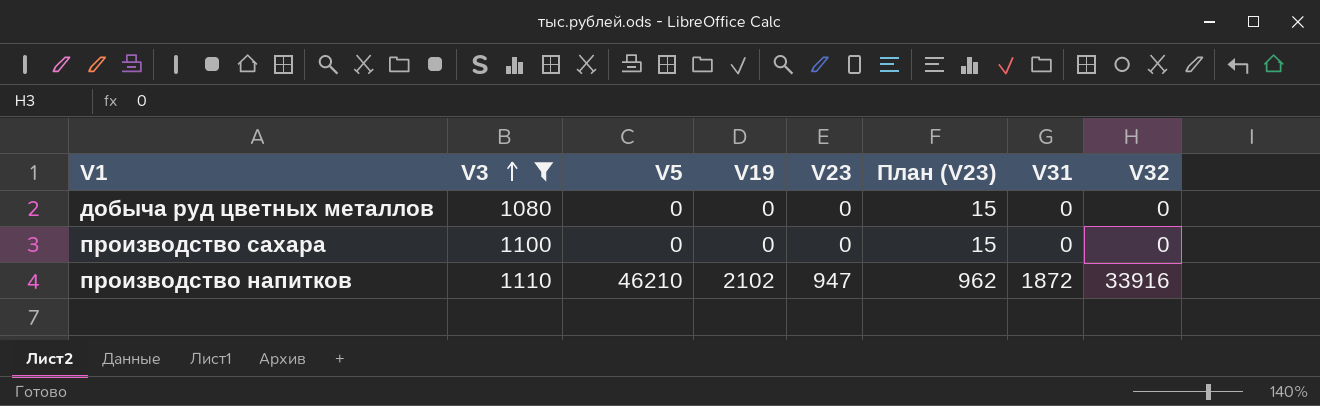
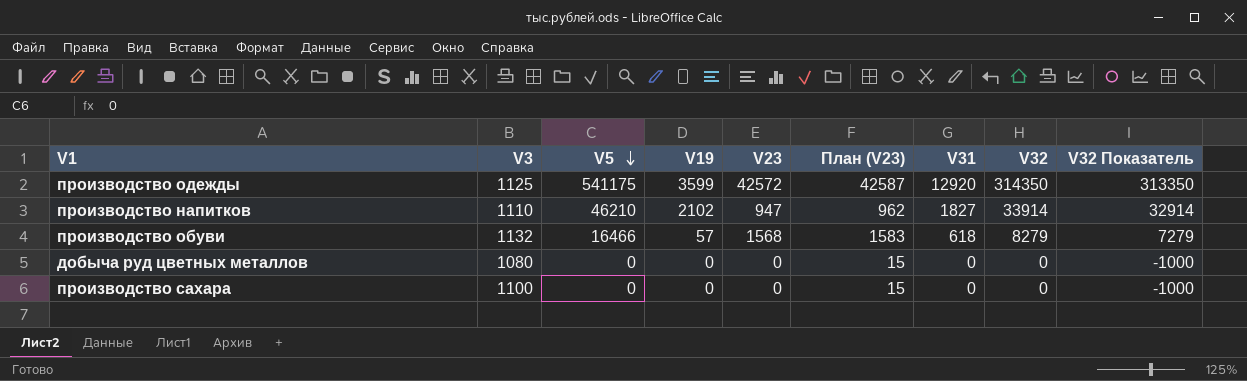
filter: V3 <= 1110 -> none
row order: V3 ascending -> V5 descending
column V32 Показатель | formula: none -> [V32] - 1000
производство напитков | V31: 1872 -> 1827
производство напитков | V32: 33916 -> 33914

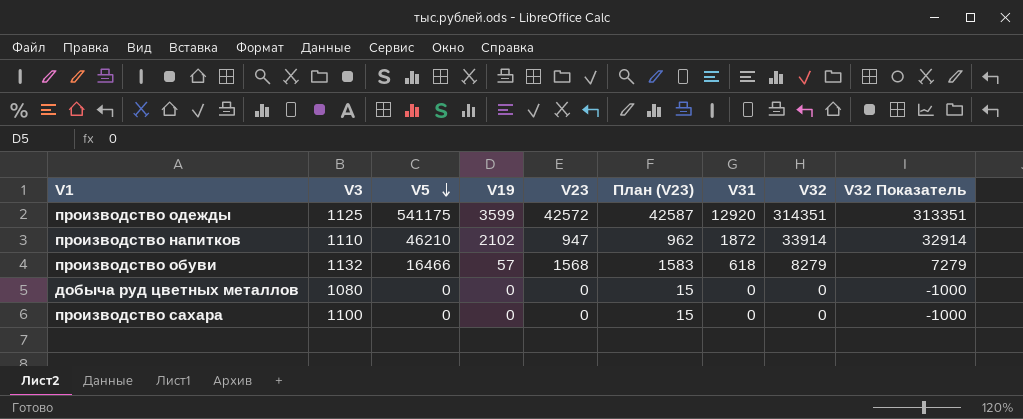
производство одежды | V32: 314350 -> 314351
производство одежды | V32 Показатель: 313350 -> 313351
производство напитков | V31: 1827 -> 1872

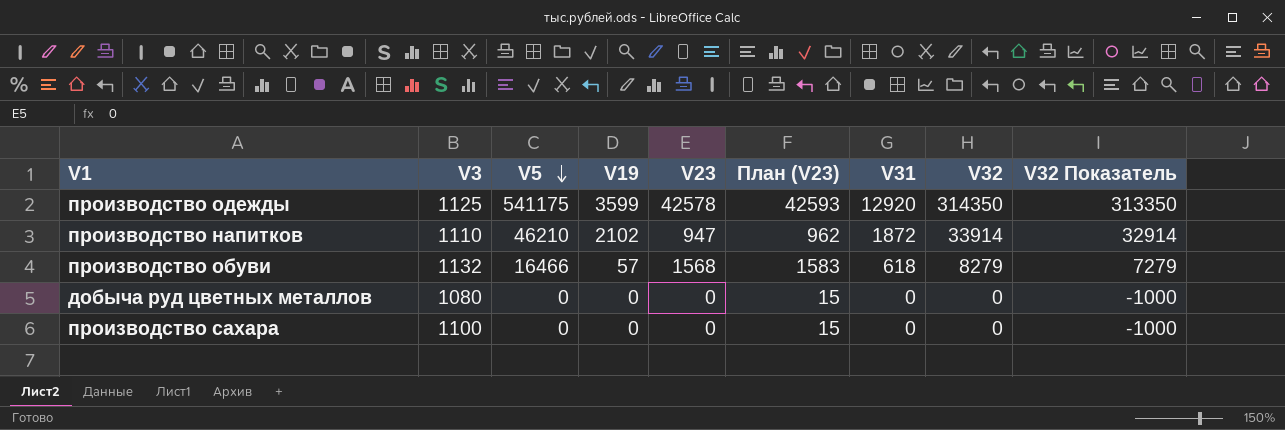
производство одежды | V23: 42572 -> 42578
производство одежды | План (V23): 42587 -> 42593
производство одежды | V32: 314351 -> 314350
производство одежды | V32 Показатель: 313351 -> 313350

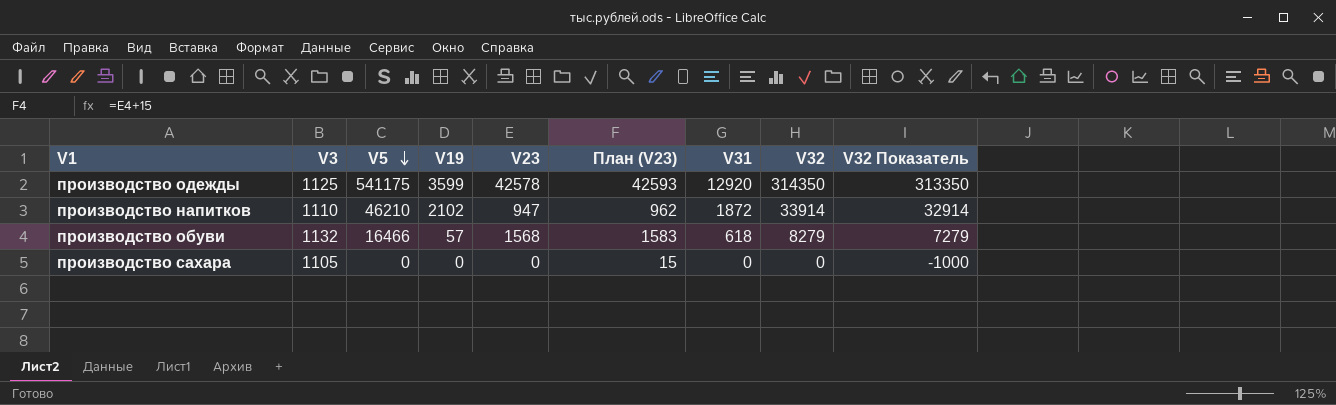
row добыча руд цветных металлов: 1080 | 0 | 0 | 0 | 15 | 0 | 0 | -1000 -> none
производство сахара | V3: 1100 -> 1105

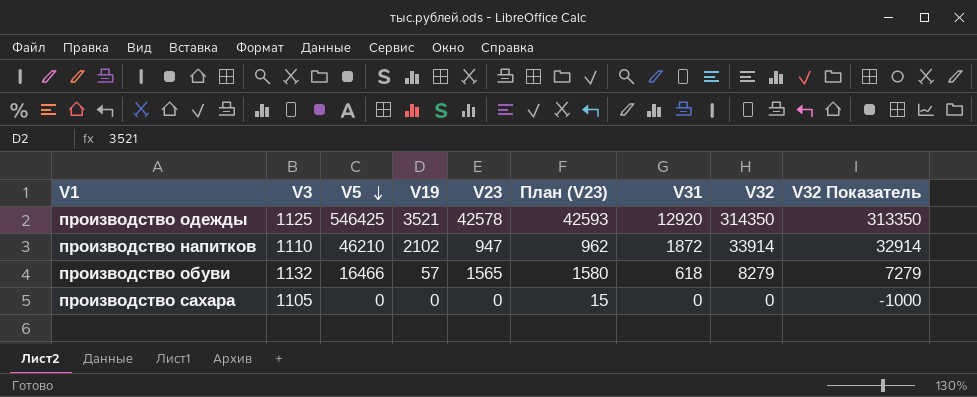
производство одежды | V5: 541175 -> 546425
производство одежды | V19: 3599 -> 3521
производство обуви | V23: 1568 -> 1565
производство обуви | План (V23): 1583 -> 1580

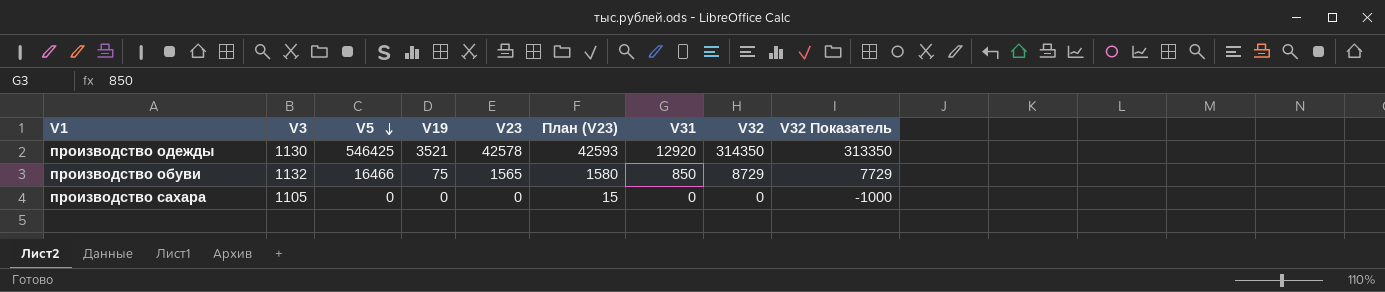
row производство напитков: 1110 | 46210 | 2102 | 947 | 962 | 1872 | 33914 | 32914 -> none
производство одежды | V3: 1125 -> 1130
производство обуви | V19: 57 -> 75
производство обуви | V31: 618 -> 850
производство обуви | V32: 8279 -> 8729
производство обуви | V32 Показатель: 7279 -> 7729

